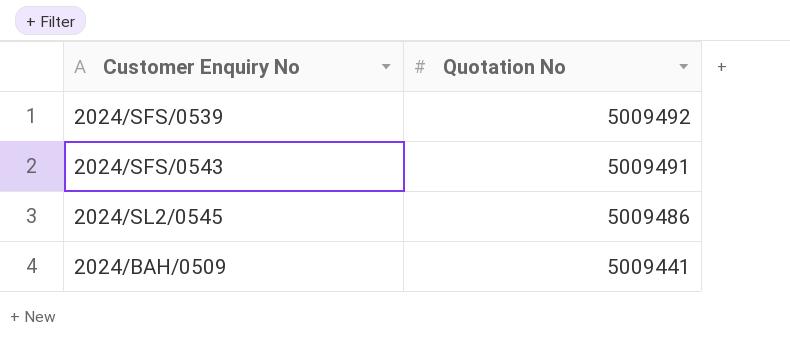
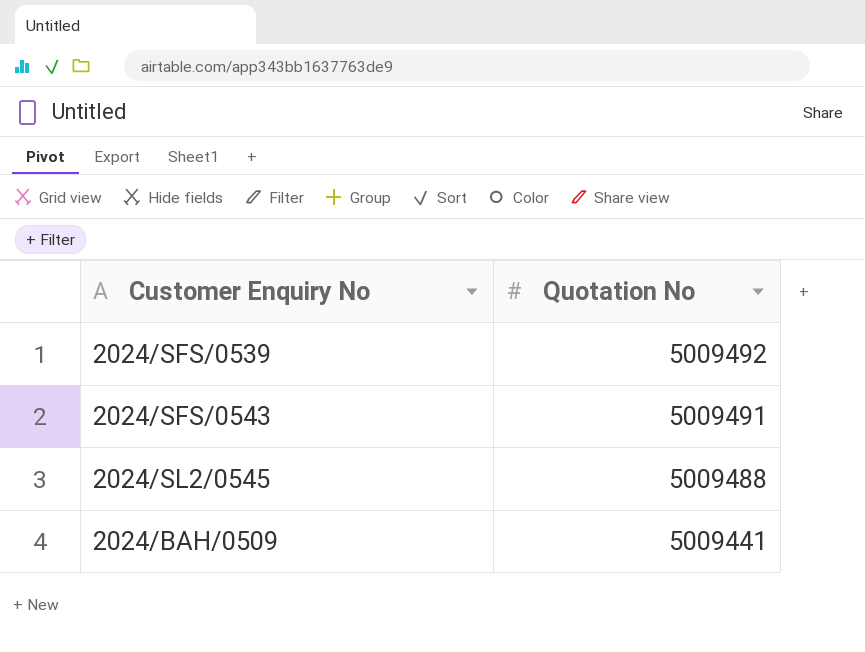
2024/SL2/0545 | Quotation No: 5009486 -> 5009488

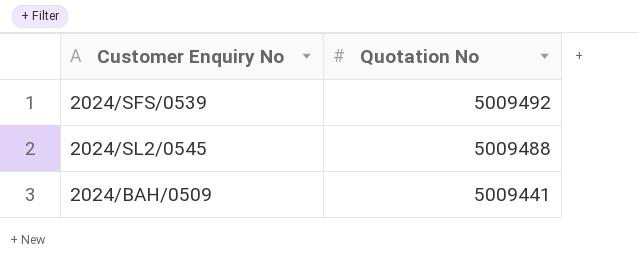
row 2024/SFS/0543: 5009491 -> none

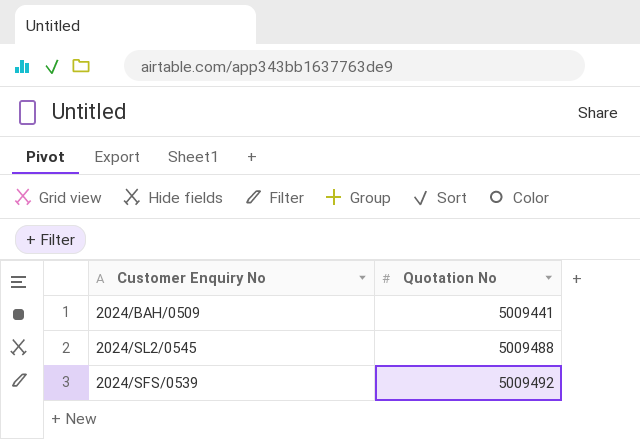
row order: Quotation No descending -> Quotation No ascending

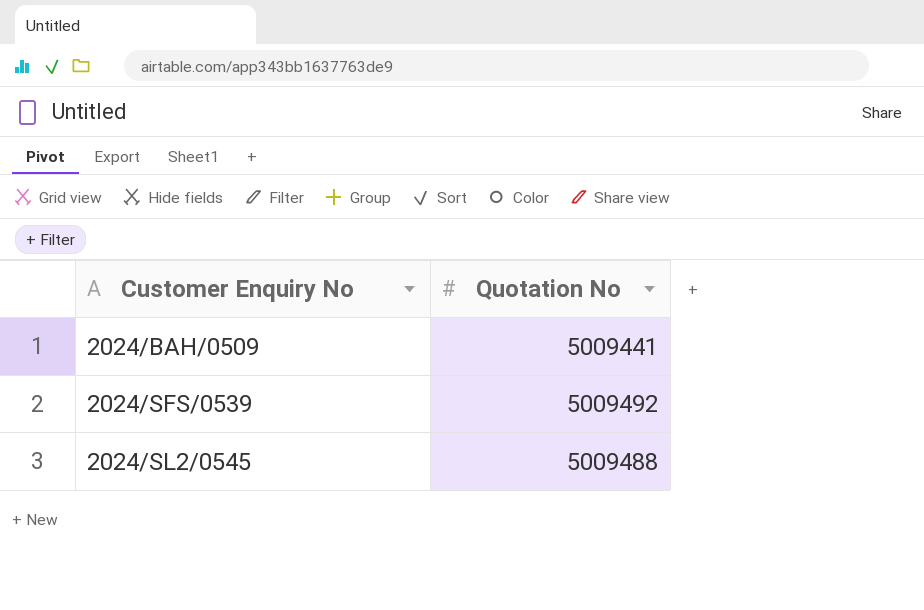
row order: Quotation No ascending -> Customer Enquiry No ascending

